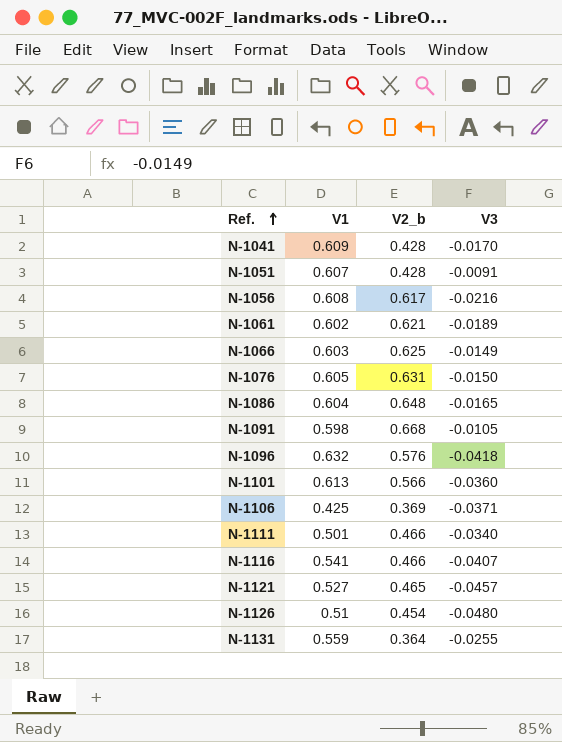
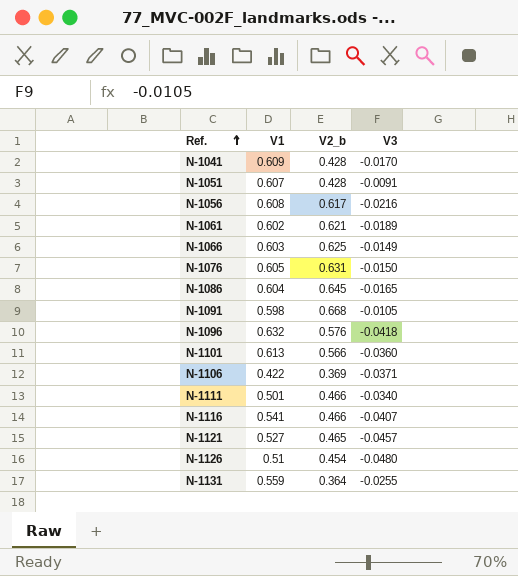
N-1086 | V2_b: 0.648 -> 0.645
N-1106 | V1: 0.425 -> 0.422

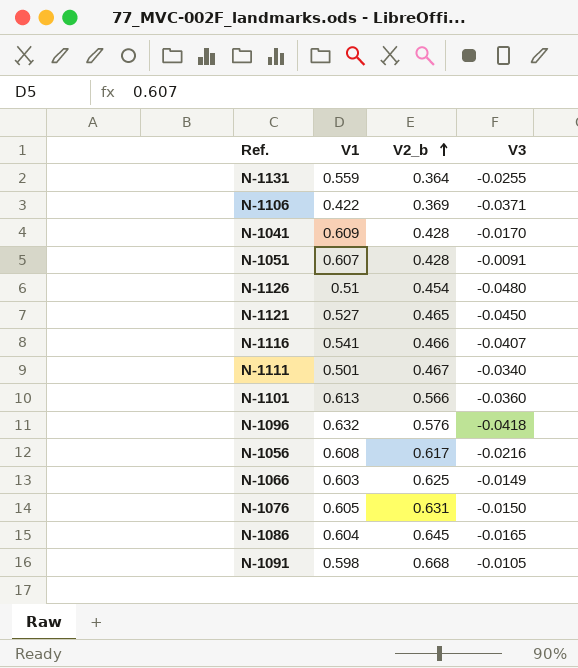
row order: Ref. ascending -> V2_b ascending
row N-1061: 0.602 | 0.621 | -0.0189 -> none
N-1121 | V3: -0.0457 -> -0.0450
N-1111 | V2_b: 0.466 -> 0.467

